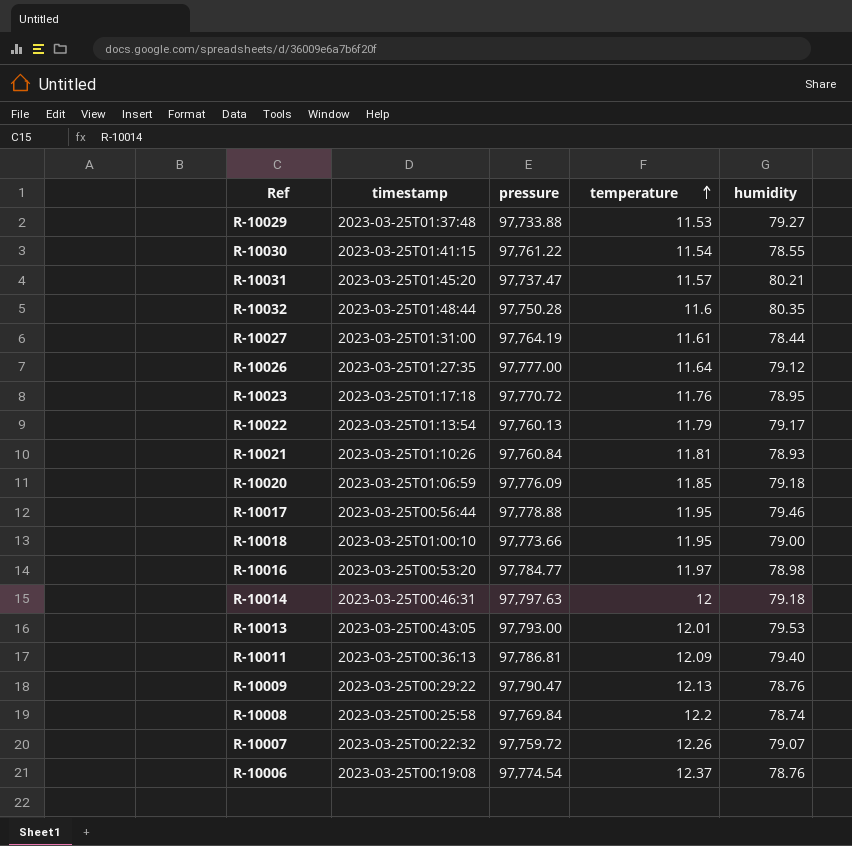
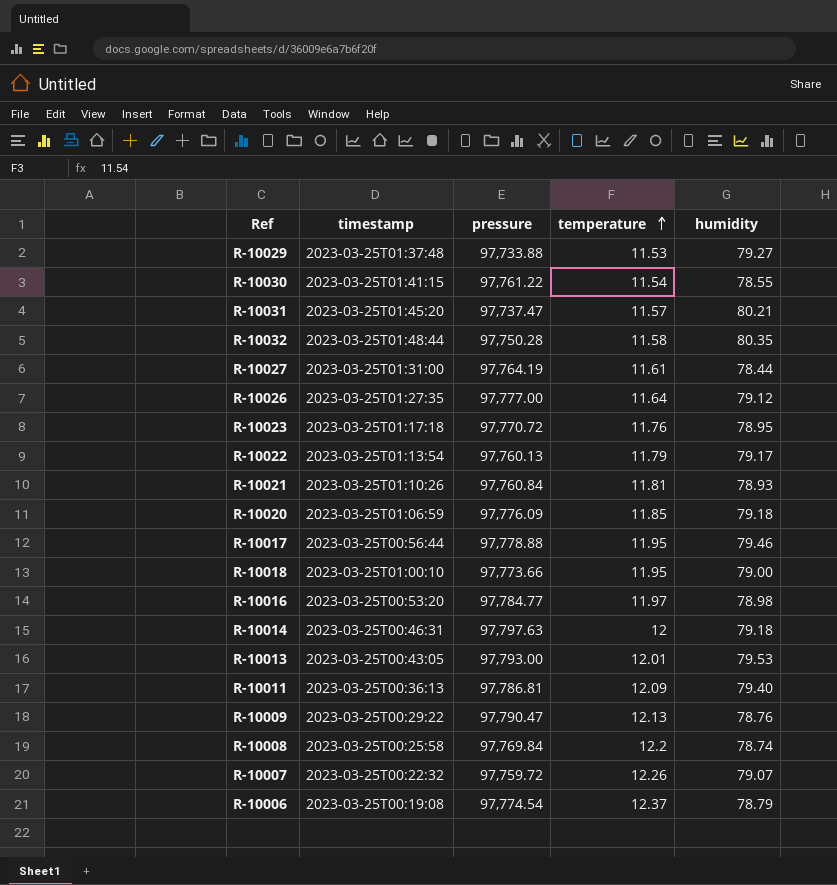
R-10032 | temperature: 11.6 -> 11.58
R-10006 | humidity: 78.76 -> 78.79

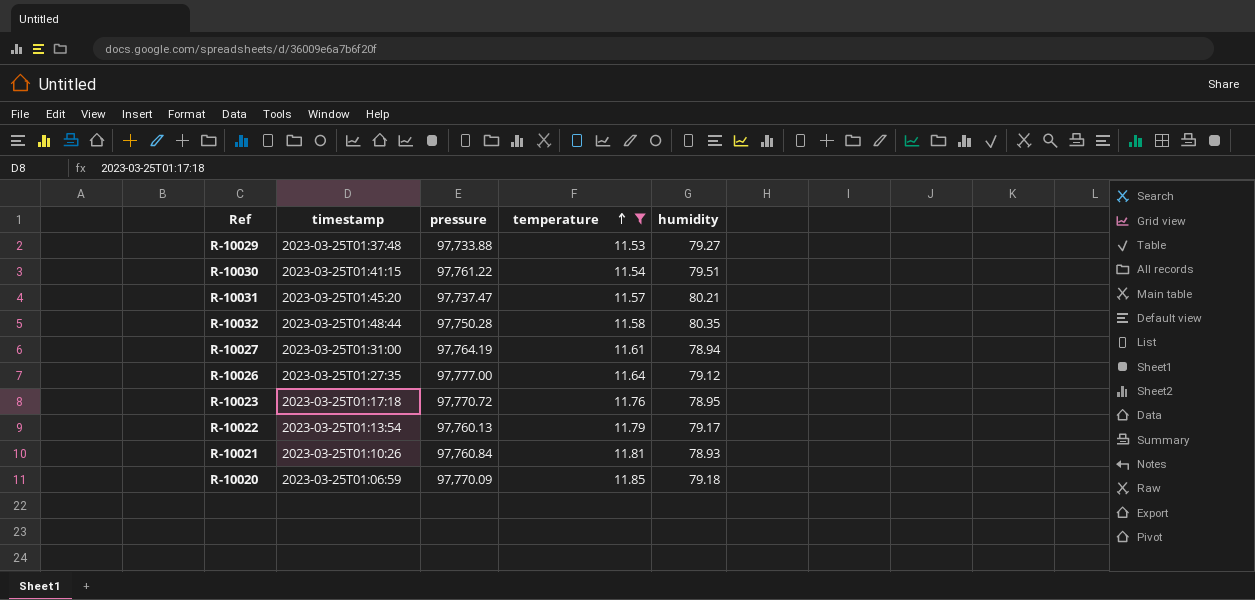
filter: none -> temperature <= 11.85
R-10030 | humidity: 78.55 -> 79.51
R-10027 | humidity: 78.44 -> 78.94
R-10020 | pressure: 97,776.09 -> 97,770.09

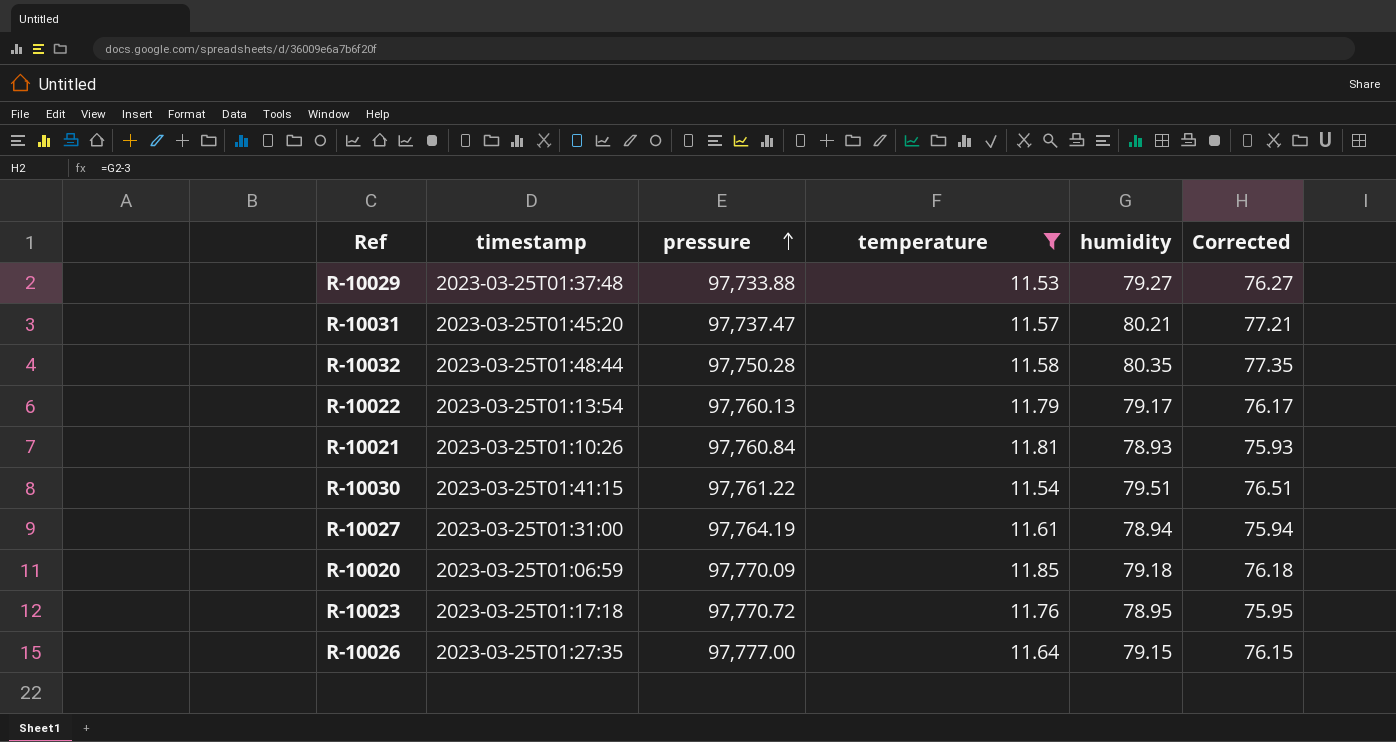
row order: temperature ascending -> pressure ascending
column Corrected | formula: none -> [humidity] - 3
R-10026 | humidity: 79.12 -> 79.15

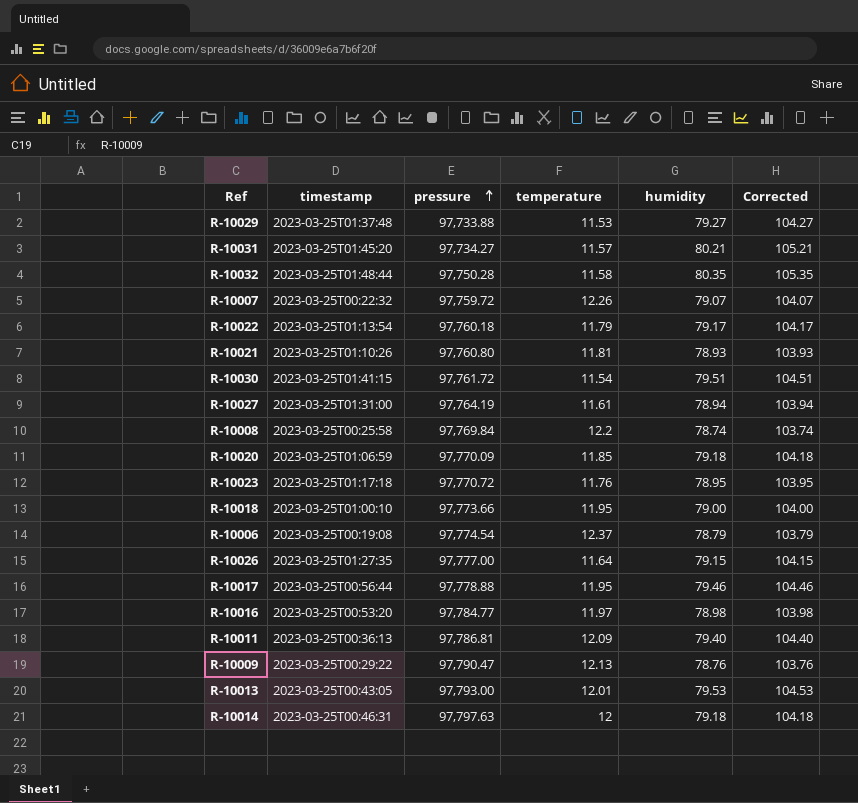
filter: temperature <= 11.85 -> none
column Corrected | formula: [humidity] - 3 -> [humidity] + 25
R-10031 | pressure: 97,737.47 -> 97,734.27
R-10022 | pressure: 97,760.13 -> 97,760.18
R-10021 | pressure: 97,760.84 -> 97,760.80
R-10030 | pressure: 97,761.22 -> 97,761.72

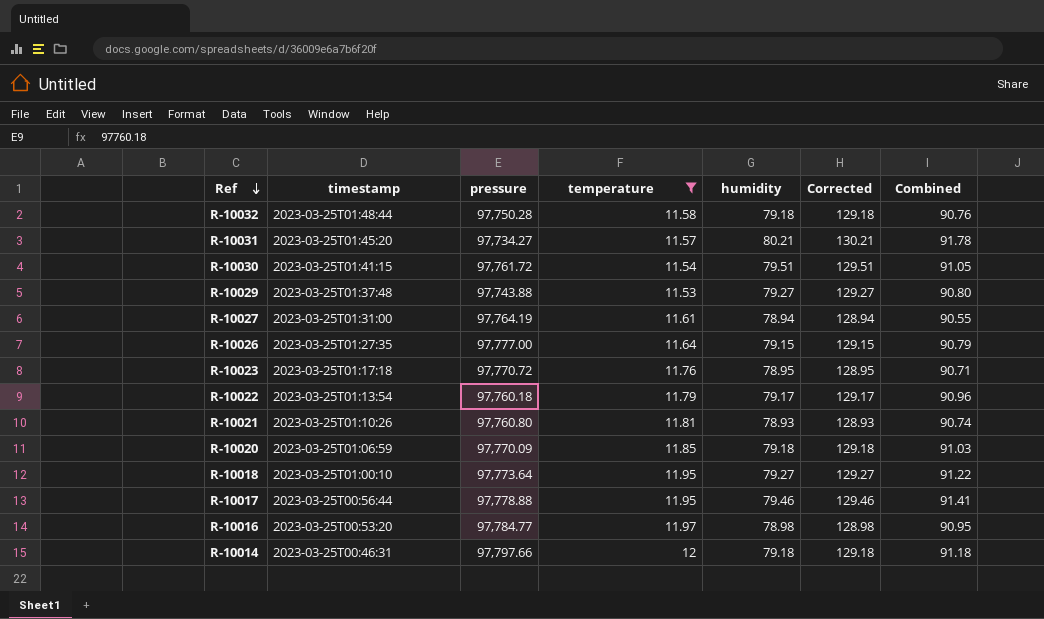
filter: none -> temperature <= 12
row order: pressure ascending -> Ref descending
column Corrected | formula: [humidity] + 25 -> [humidity] + 50
column Combined | formula: none -> [temperature] + [humidity]
R-10032 | humidity: 80.35 -> 79.18
R-10029 | pressure: 97,733.88 -> 97,743.88
R-10018 | pressure: 97,773.66 -> 97,773.64
R-10018 | humidity: 79.00 -> 79.27
R-10014 | pressure: 97,797.63 -> 97,797.66

